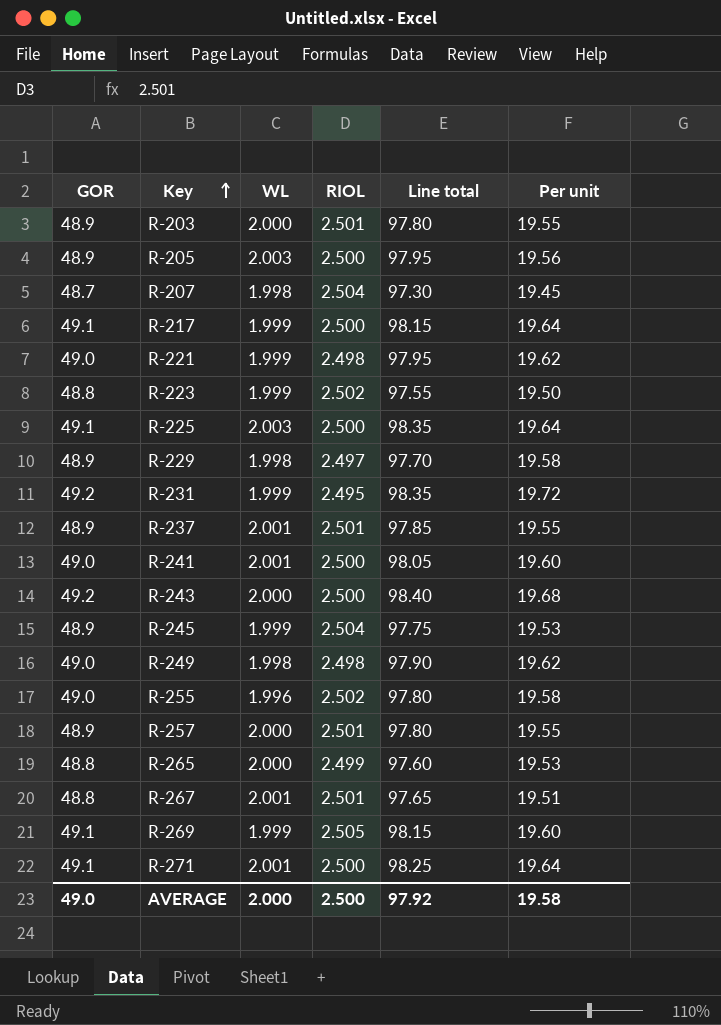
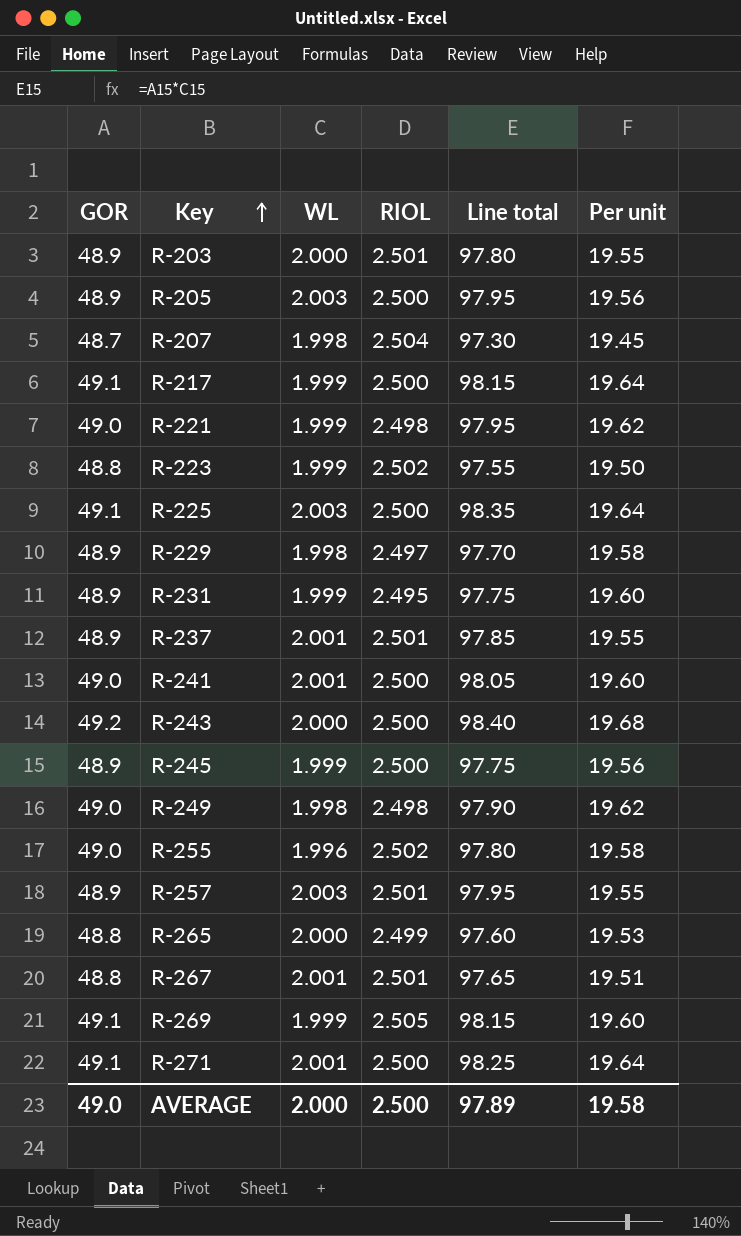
R-231 | GOR: 49.2 -> 48.9
R-231 | Line total: 98.35 -> 97.75
R-231 | Per unit: 19.72 -> 19.60
R-245 | RIOL: 2.504 -> 2.500
R-245 | Per unit: 19.53 -> 19.56
R-257 | WL: 2.000 -> 2.003
R-257 | Line total: 97.80 -> 97.95
AVERAGE | Line total: 97.92 -> 97.89

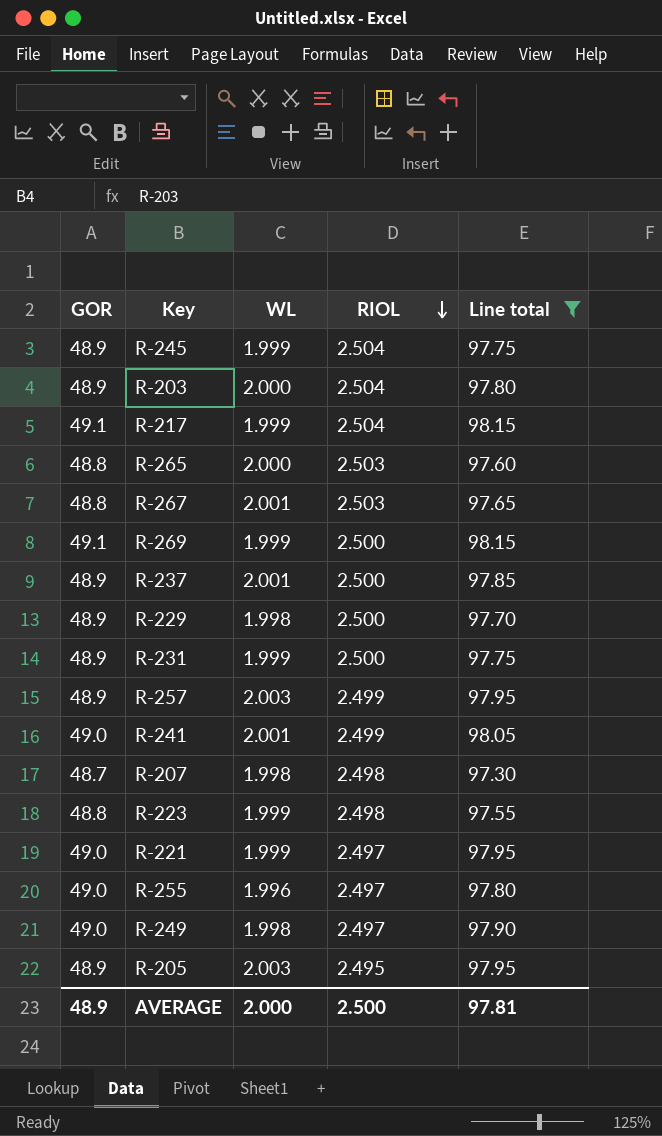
filter: none -> Line total <= 98.15
row order: Key ascending -> RIOL descending
column Per unit | formula: [GOR] / [RIOL] -> none
R-245 | RIOL: 2.500 -> 2.504
R-203 | RIOL: 2.501 -> 2.504
R-217 | RIOL: 2.500 -> 2.504
R-265 | RIOL: 2.499 -> 2.503
R-267 | RIOL: 2.501 -> 2.503
R-269 | RIOL: 2.505 -> 2.500
R-237 | RIOL: 2.501 -> 2.500
R-229 | RIOL: 2.497 -> 2.500
R-231 | RIOL: 2.495 -> 2.500
R-257 | RIOL: 2.501 -> 2.499
R-241 | RIOL: 2.500 -> 2.499
R-207 | RIOL: 2.504 -> 2.498
R-223 | RIOL: 2.502 -> 2.498
R-221 | RIOL: 2.498 -> 2.497
R-255 | RIOL: 2.502 -> 2.497
R-249 | RIOL: 2.498 -> 2.497
R-205 | RIOL: 2.500 -> 2.495
AVERAGE | GOR: 49.0 -> 48.9
AVERAGE | Line total: 97.89 -> 97.81

